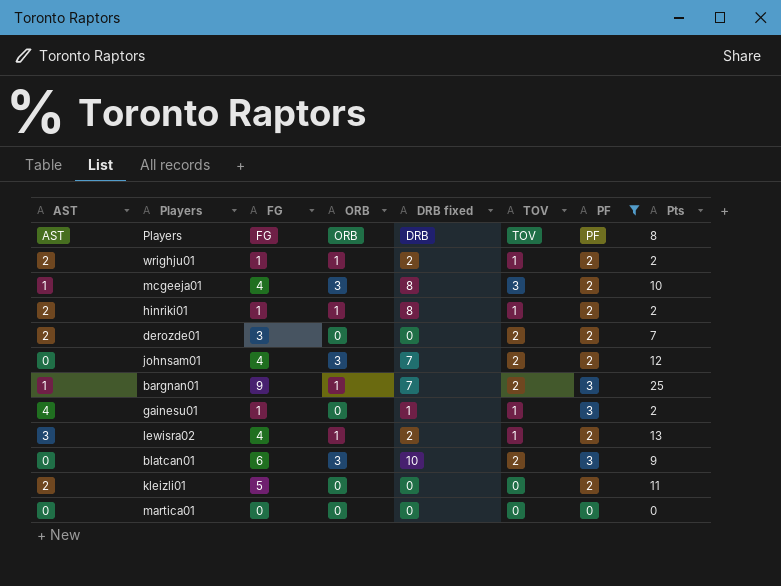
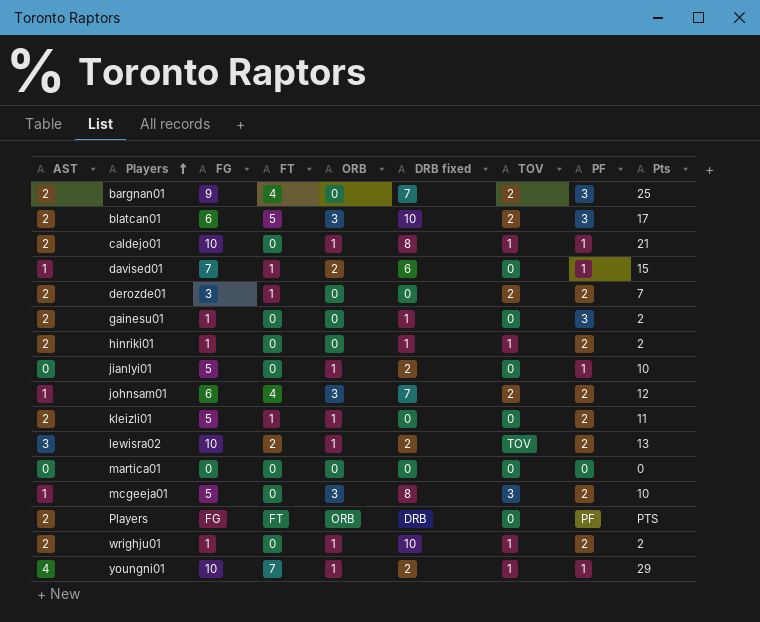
filter: PF != 1 -> none
row order: none -> Players ascending
column FT | position: none -> 4
bargnan01 | AST: 1 -> 2
bargnan01 | ORB: 1 -> 0
blatcan01 | AST: 0 -> 2
blatcan01 | Pts: 9 -> 17
gainesu01 | AST: 4 -> 2
gainesu01 | TOV: 1 -> 0
hinriki01 | ORB: 1 -> 0
hinriki01 | DRB fixed: 8 -> 1
johnsam01 | AST: 0 -> 1
johnsam01 | FG: 4 -> 6
kleizli01 | ORB: 0 -> 1
lewisra02 | FG: 4 -> 10
lewisra02 | TOV: 1 -> TOV
mcgeeja01 | FG: 4 -> 5
Players | AST: AST -> 2
Players | TOV: TOV -> 0
Players | Pts: 8 -> PTS
wrighju01 | DRB fixed: 2 -> 10

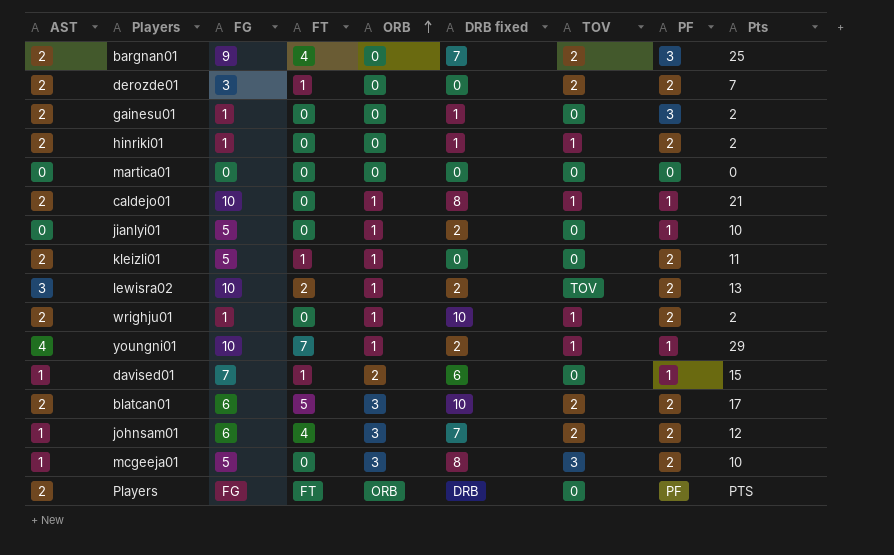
row order: Players ascending -> ORB ascending
blatcan01 | PF: 3 -> 2

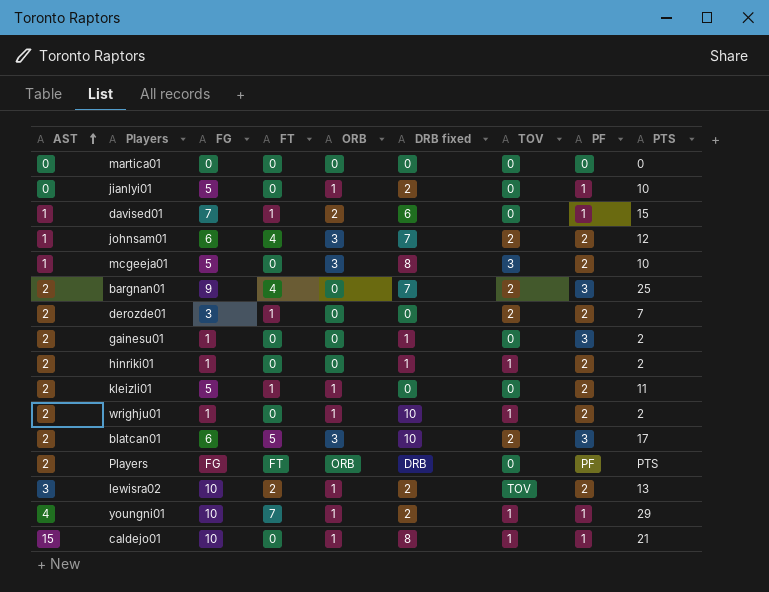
row order: ORB ascending -> AST ascending
column name: Pts -> PTS
blatcan01 | PF: 2 -> 3
caldejo01 | AST: 2 -> 15

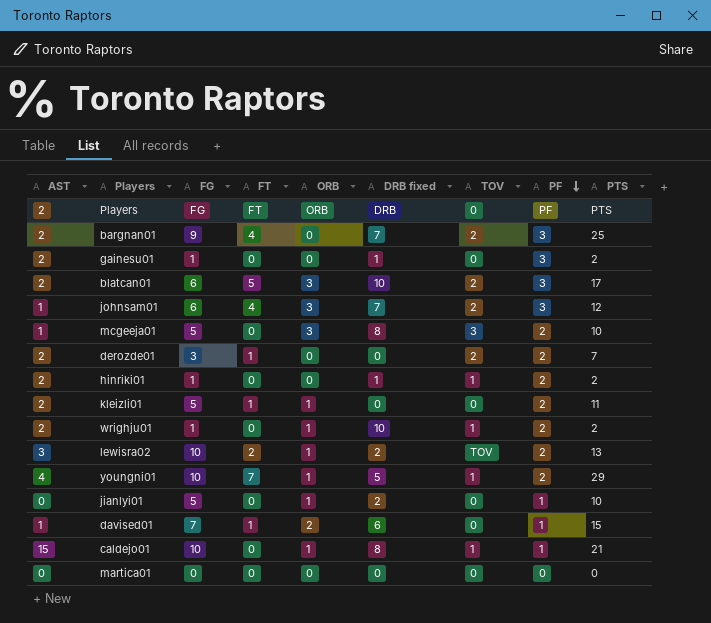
row order: AST ascending -> PF descending
johnsam01 | PF: 2 -> 3
youngni01 | DRB fixed: 2 -> 5
youngni01 | PF: 1 -> 2

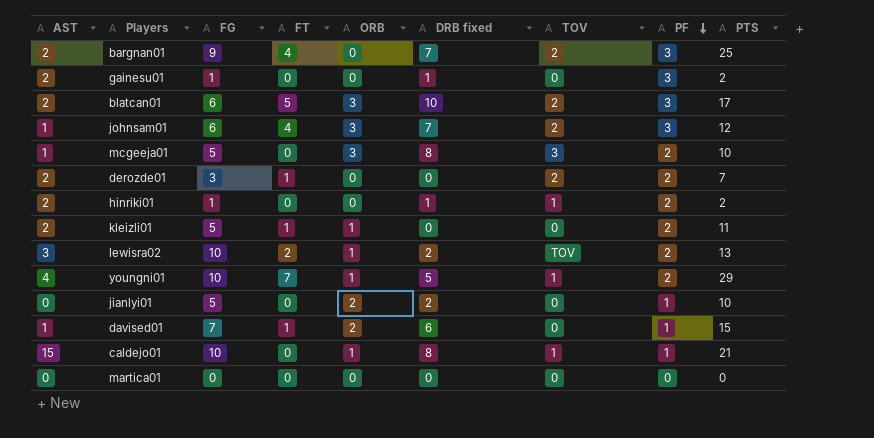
row Players: 2 | FG | FT | ORB | DRB | 0 | PF | PTS -> none
row wrighju01: 2 | 1 | 0 | 1 | 10 | 1 | 2 | 2 -> none
jianlyi01 | ORB: 1 -> 2

